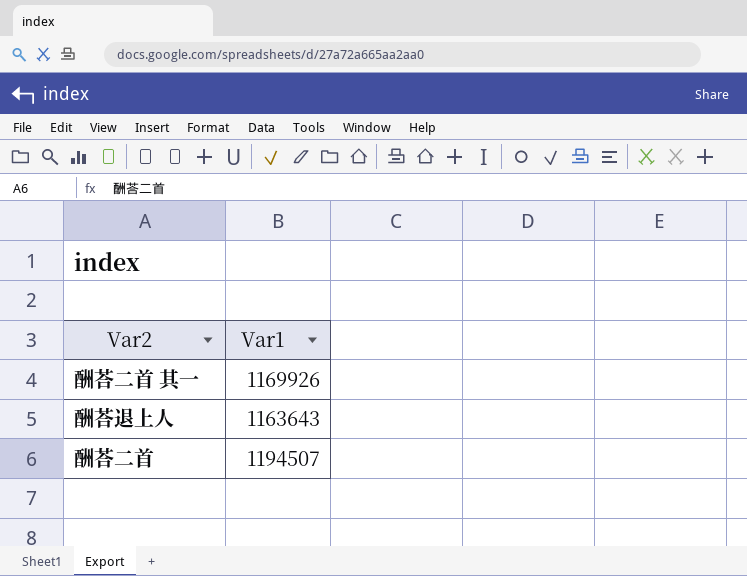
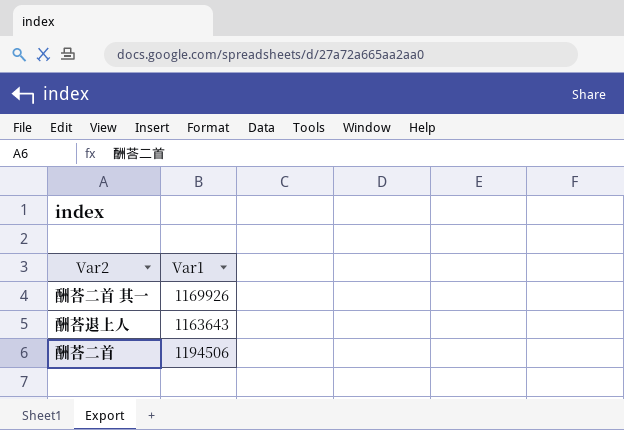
酬荅二首 | Var1: 1194507 -> 1194506

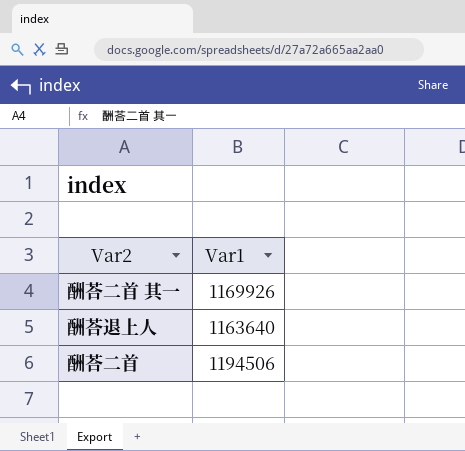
酬荅退上人 | Var1: 1163643 -> 1163640

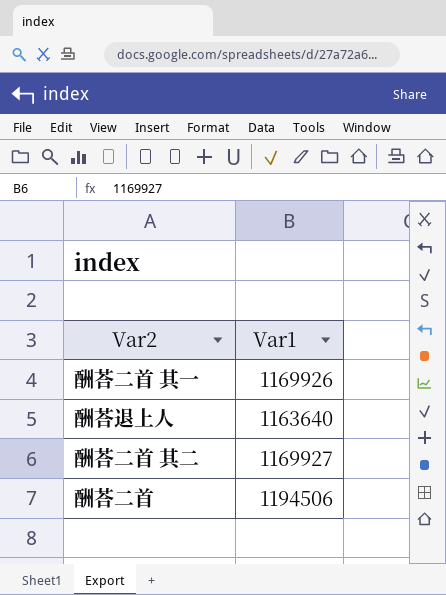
row 酬荅二首 其二: none -> 1169927

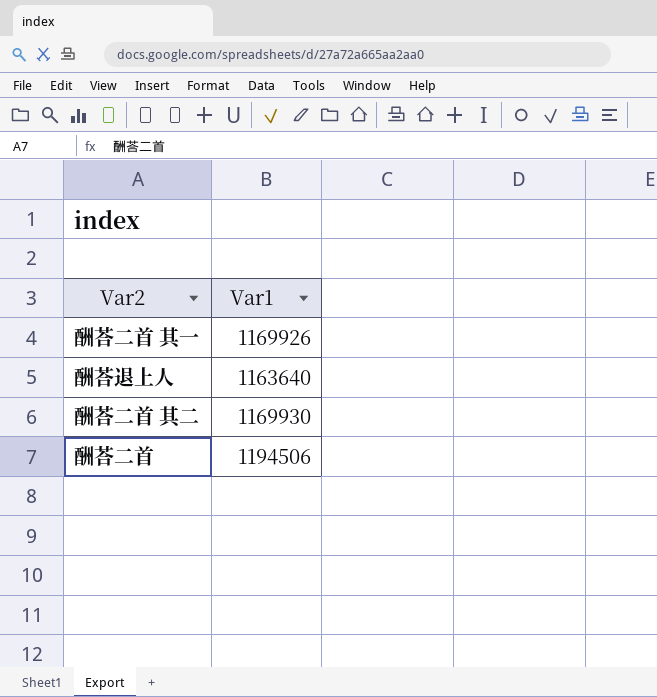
酬荅二首 其二 | Var1: 1169927 -> 1169930

